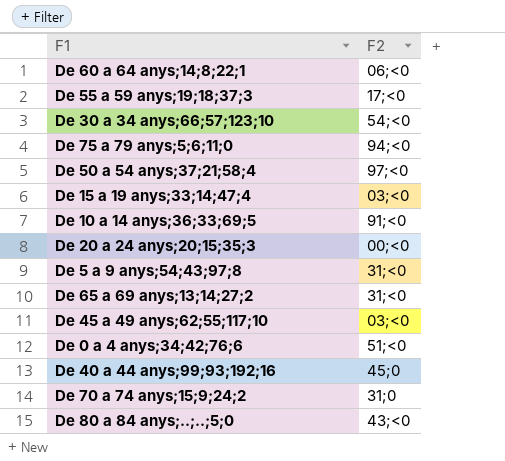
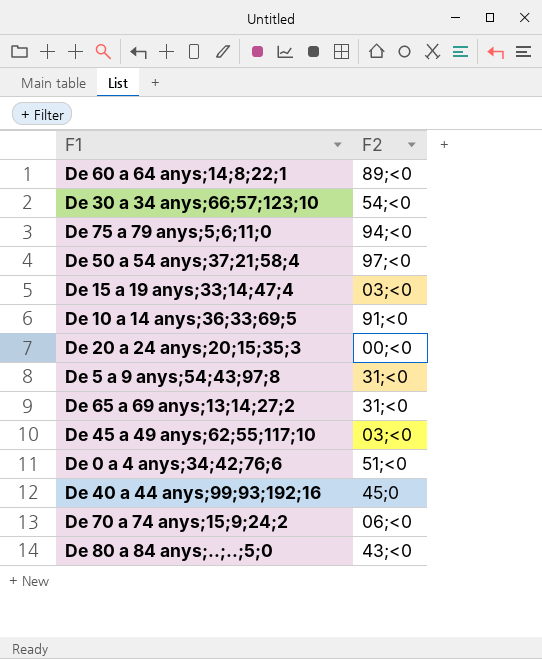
row De 55 a 59 anys;19;18;37;3: 17;<0 -> none
De 60 a 64 anys;14;8;22;1 | F2: 06;<0 -> 89;<0
De 70 a 74 anys;15;9;24;2 | F2: 31;0 -> 06;<0

